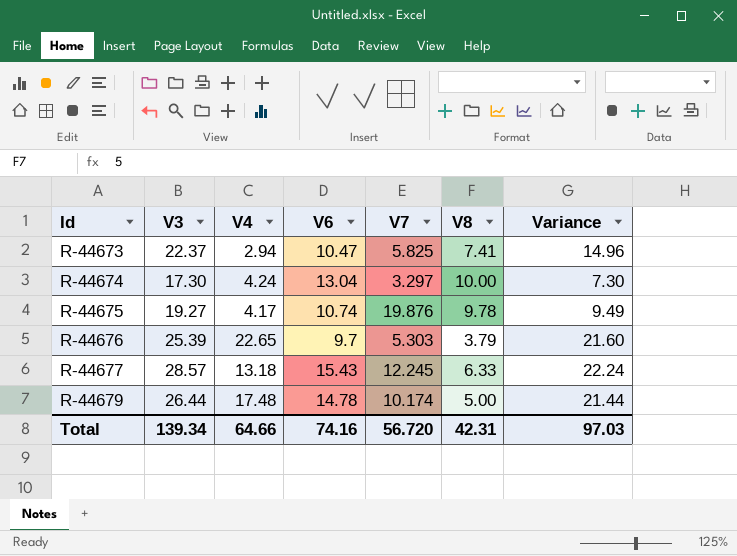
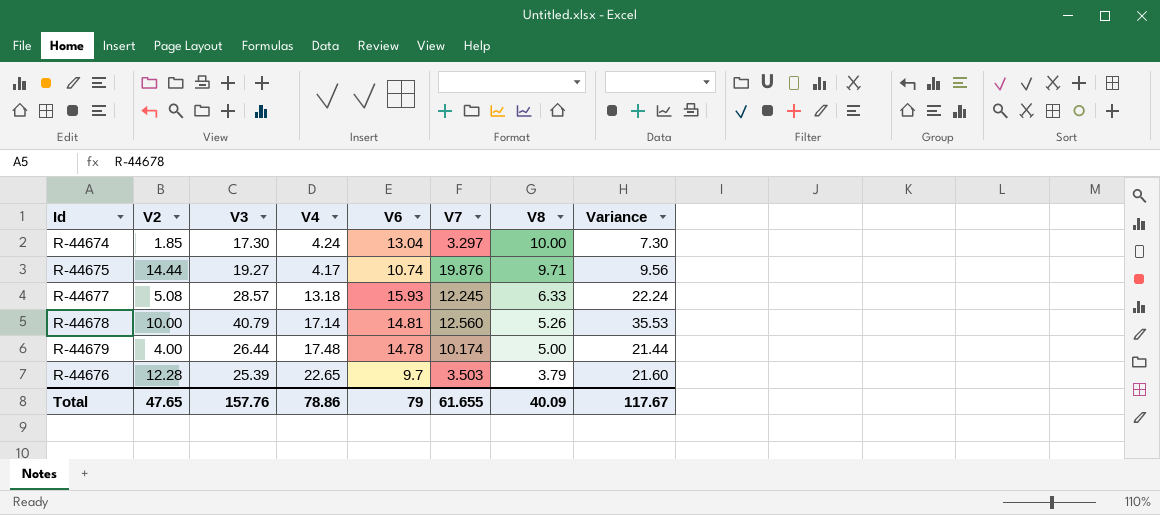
row order: Id ascending -> V8 descending
column V2 | position: none -> 2
row R-44673: 22.37 | 2.94 | 10.47 | 5.825 | 7.41 | 14.96 -> none
R-44675 | V8: 9.78 -> 9.71
R-44675 | Variance: 9.49 -> 9.56
R-44677 | V6: 15.43 -> 15.93
row R-44678: none -> 10.00 | 40.79 | 17.14 | 14.81 | 12.560 | 5.26 | 35.53
R-44676 | V7: 5.303 -> 3.503
Total | V3: 139.34 -> 157.76
Total | V4: 64.66 -> 78.86
Total | V6: 74.16 -> 79
Total | V7: 56.720 -> 61.655
Total | V8: 42.31 -> 40.09
Total | Variance: 97.03 -> 117.67

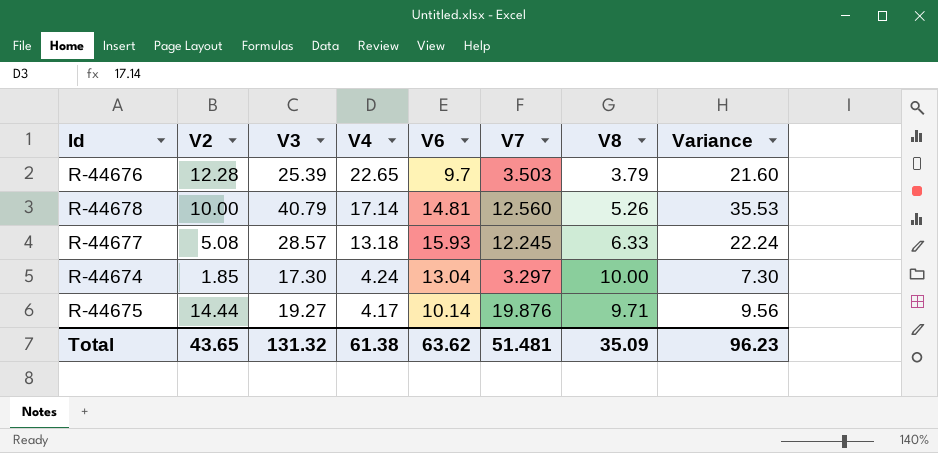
row order: V8 descending -> V4 descending
row R-44679: 4.00 | 26.44 | 17.48 | 14.78 | 10.174 | 5.00 | 21.44 -> none
R-44675 | V6: 10.74 -> 10.14
Total | V2: 47.65 -> 43.65
Total | V3: 157.76 -> 131.32
Total | V4: 78.86 -> 61.38
Total | V6: 79 -> 63.62
Total | V7: 61.655 -> 51.481
Total | V8: 40.09 -> 35.09
Total | Variance: 117.67 -> 96.23

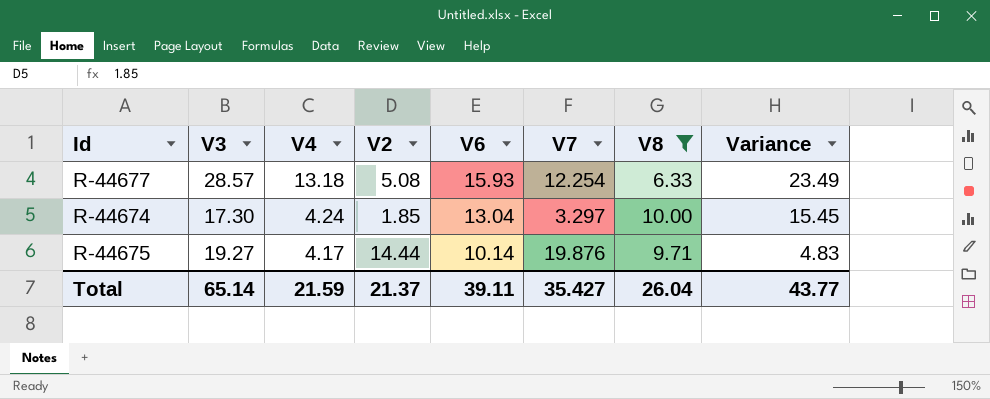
filter: none -> V8 >= 6.33
column V2 | position: 2 -> 4
column Variance | formula: [V3] - [V8] -> [V3] - [V2]
R-44677 | V7: 12.245 -> 12.254
Total | V3: 131.32 -> 65.14
Total | V4: 61.38 -> 21.59
Total | V2: 43.65 -> 21.37
Total | V6: 63.62 -> 39.11
Total | V7: 51.481 -> 35.427
Total | V8: 35.09 -> 26.04
Total | Variance: 96.23 -> 43.77

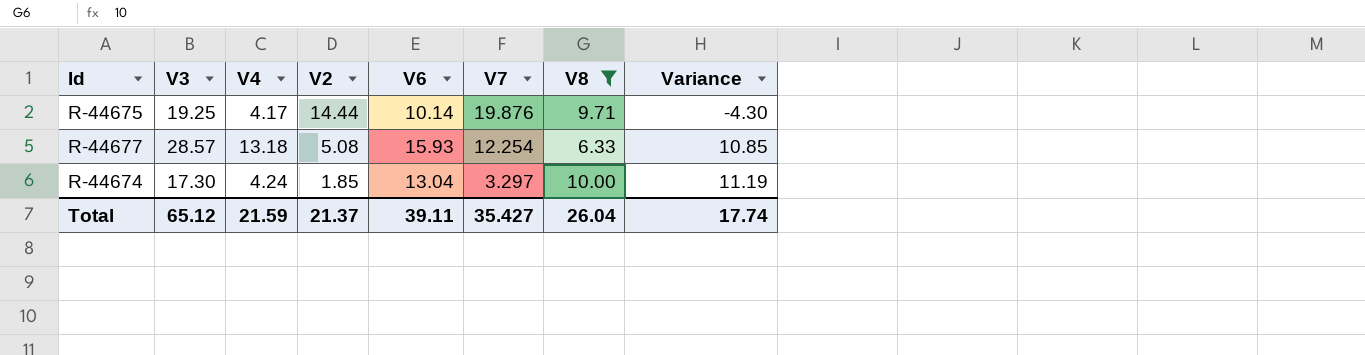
row order: V4 descending -> V2 descending
column Variance | formula: [V3] - [V2] -> [V6] - [V2]
R-44675 | V3: 19.27 -> 19.25
Total | V3: 65.14 -> 65.12
Total | Variance: 43.77 -> 17.74

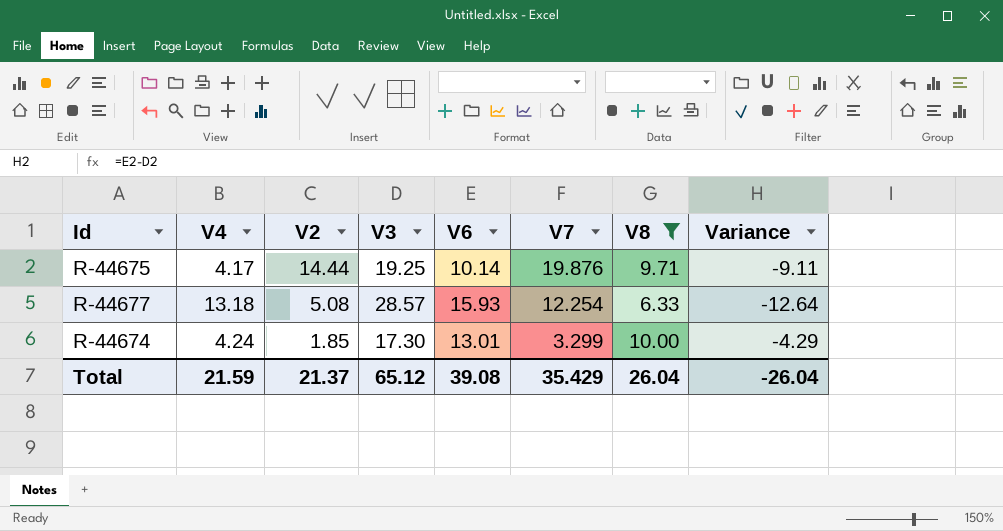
column V3 | position: 2 -> 4
column Variance | formula: [V6] - [V2] -> [V6] - [V3]
R-44674 | V6: 13.04 -> 13.01
R-44674 | V7: 3.297 -> 3.299
Total | V6: 39.11 -> 39.08
Total | V7: 35.427 -> 35.429
Total | Variance: 17.74 -> -26.04

